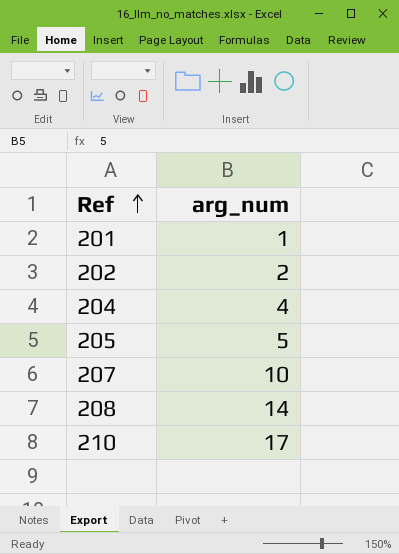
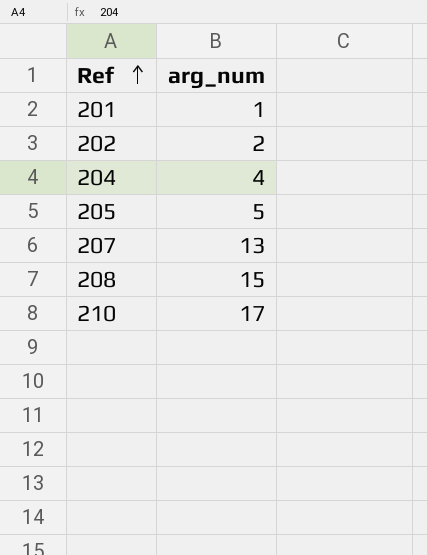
207 | arg_num: 10 -> 13
208 | arg_num: 14 -> 15

